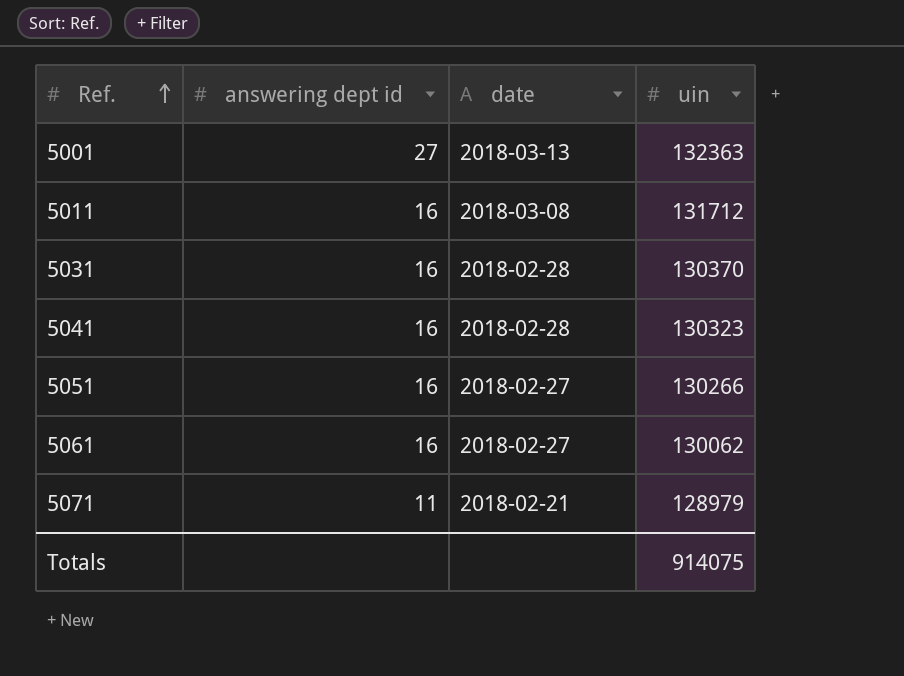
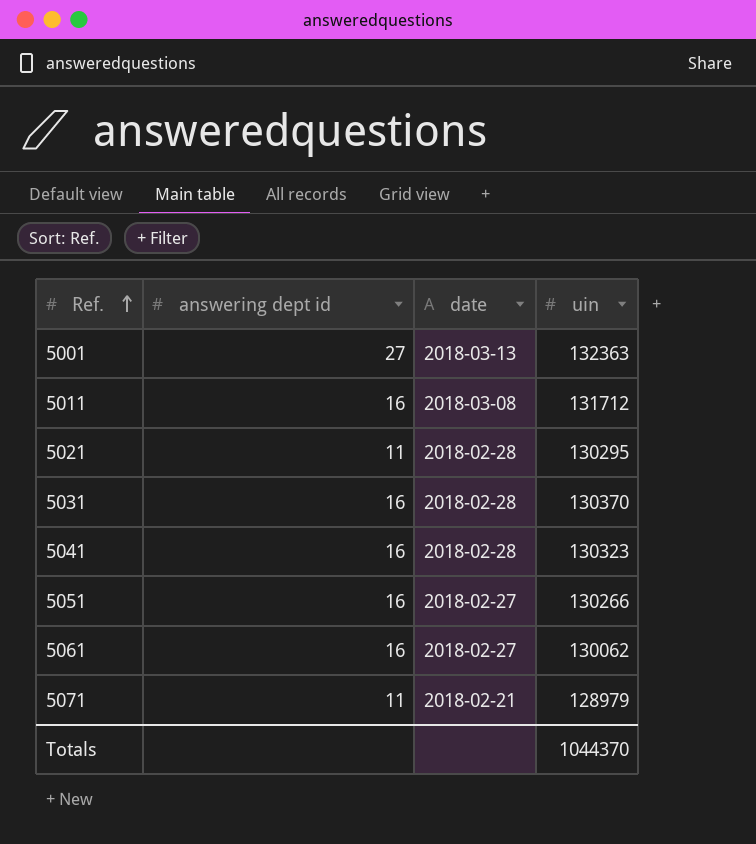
row 5021: none -> 11 | 2018-02-28 | 130295
Totals | uin: 914075 -> 1044370

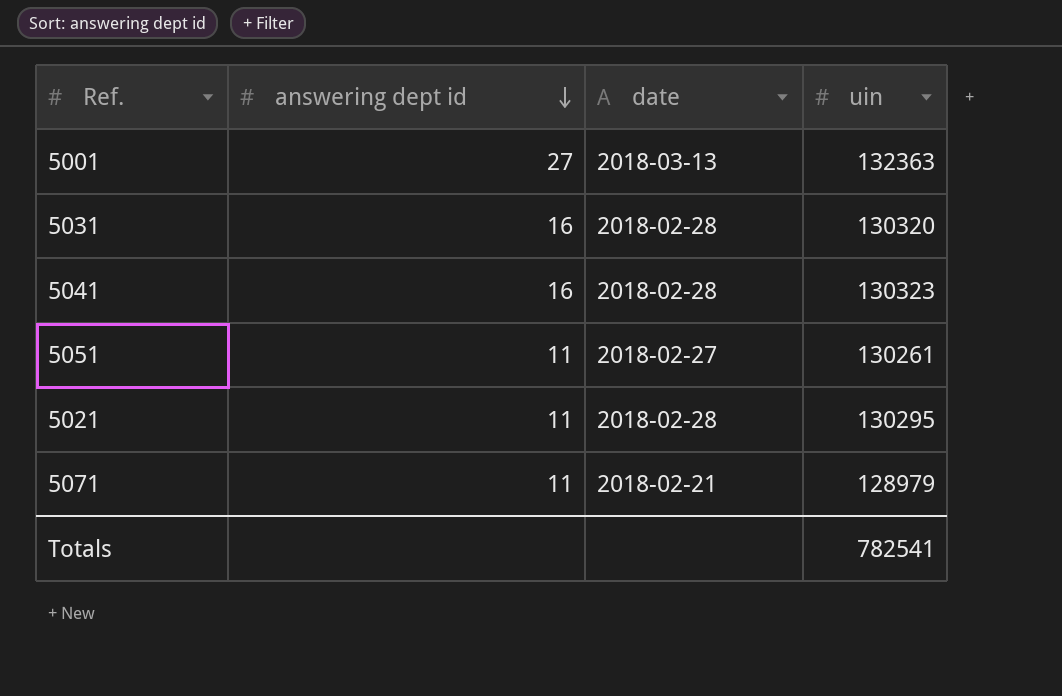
row order: Ref. ascending -> answering dept id descending
row 5011: 16 | 2018-03-08 | 131712 -> none
row 5061: 16 | 2018-02-27 | 130062 -> none
5031 | uin: 130370 -> 130320
5051 | answering dept id: 16 -> 11
5051 | uin: 130266 -> 130261
Totals | uin: 1044370 -> 782541

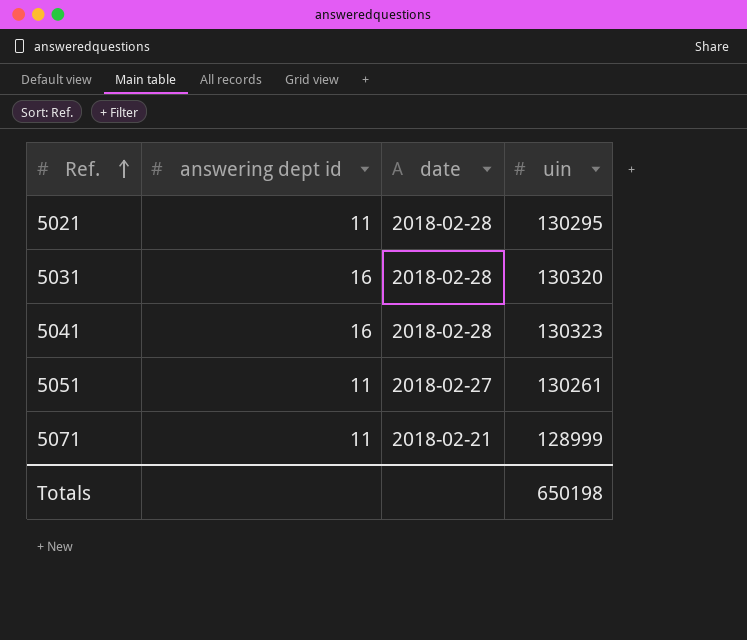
row order: answering dept id descending -> Ref. ascending
row 5001: 27 | 2018-03-13 | 132363 -> none
5071 | uin: 128979 -> 128999
Totals | uin: 782541 -> 650198

